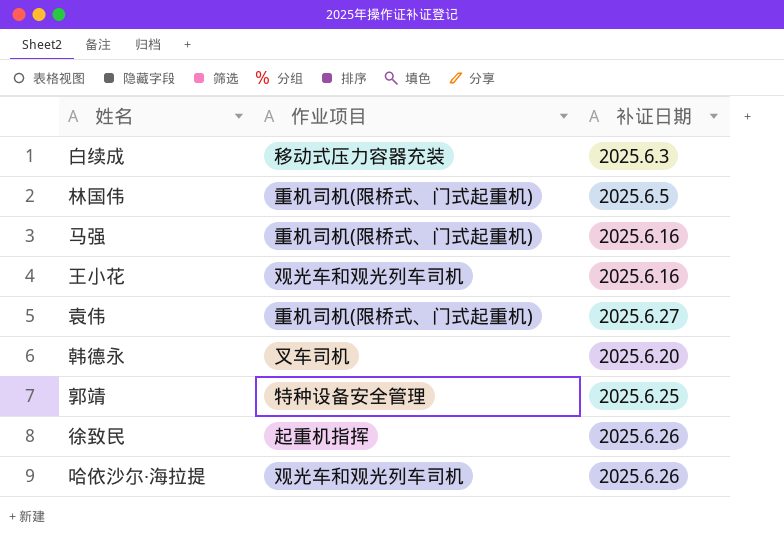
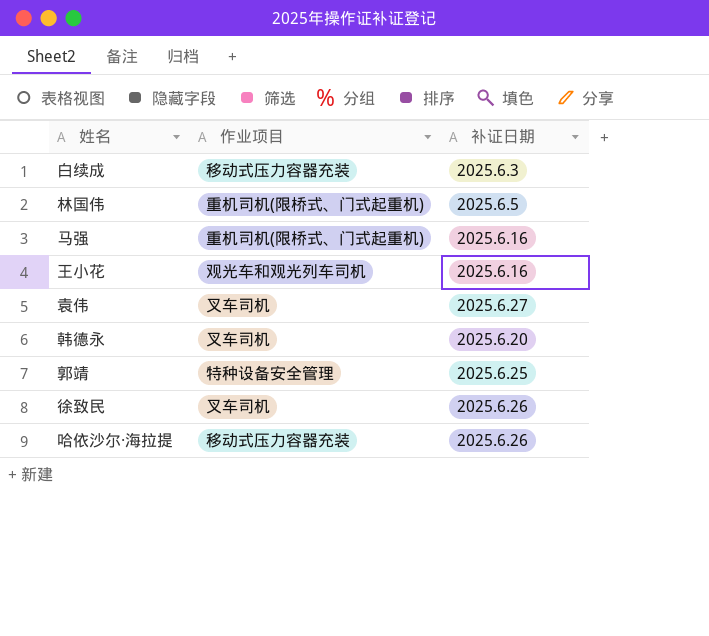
袁伟 | 作业项目: 重机司机(限桥式、门式起重机) -> 叉车司机
徐致民 | 作业项目: 起重机指挥 -> 叉车司机
哈依沙尔·海拉提 | 作业项目: 观光车和观光列车司机 -> 移动式压力容器充装

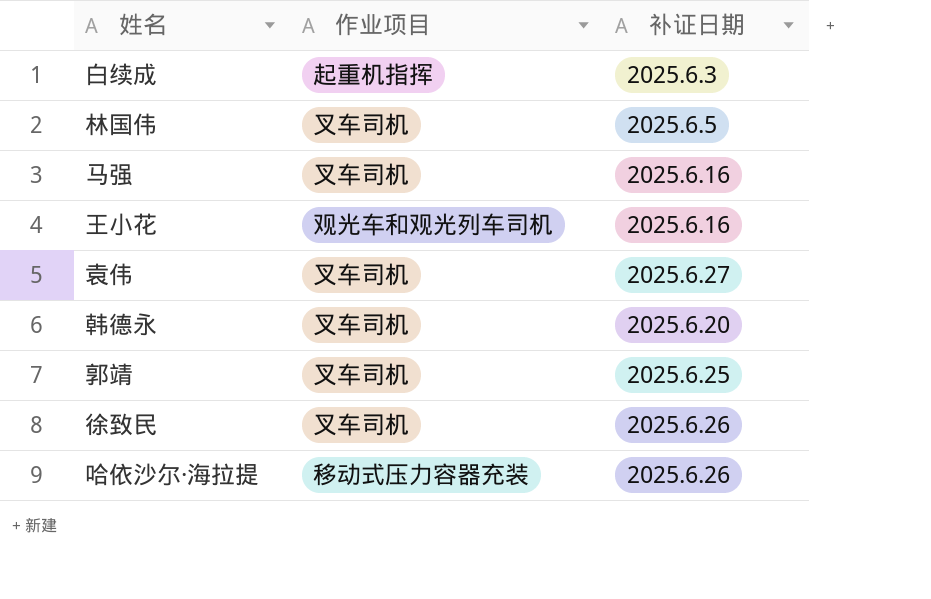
白续成 | 作业项目: 移动式压力容器充装 -> 起重机指挥
林国伟 | 作业项目: 重机司机(限桥式、门式起重机) -> 叉车司机
马强 | 作业项目: 重机司机(限桥式、门式起重机) -> 叉车司机
郭靖 | 作业项目: 特种设备安全管理 -> 叉车司机

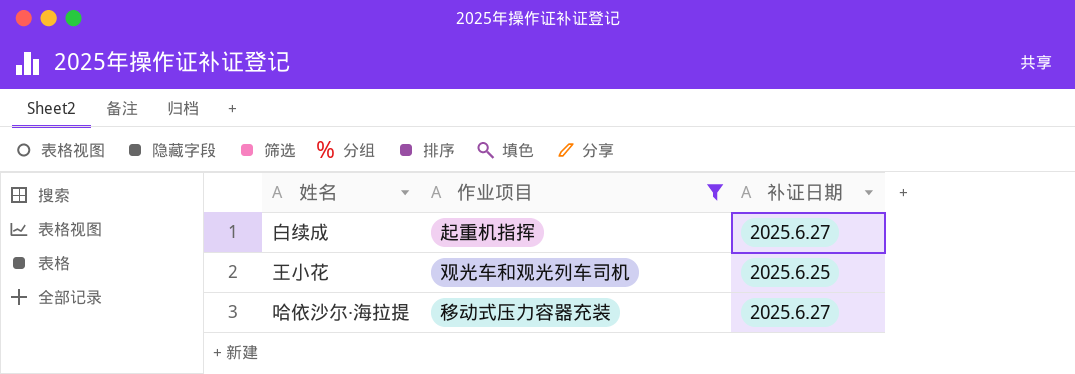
filter: none -> 作业项目 != 叉车司机
白续成 | 补证日期: 2025.6.3 -> 2025.6.27
王小花 | 补证日期: 2025.6.16 -> 2025.6.25
哈依沙尔·海拉提 | 补证日期: 2025.6.26 -> 2025.6.27

